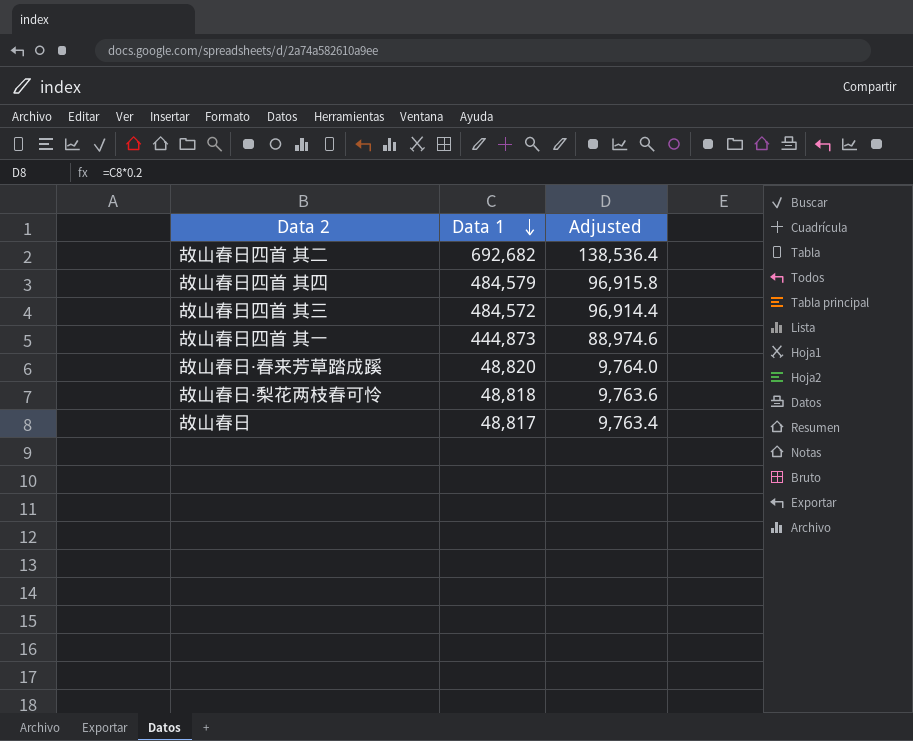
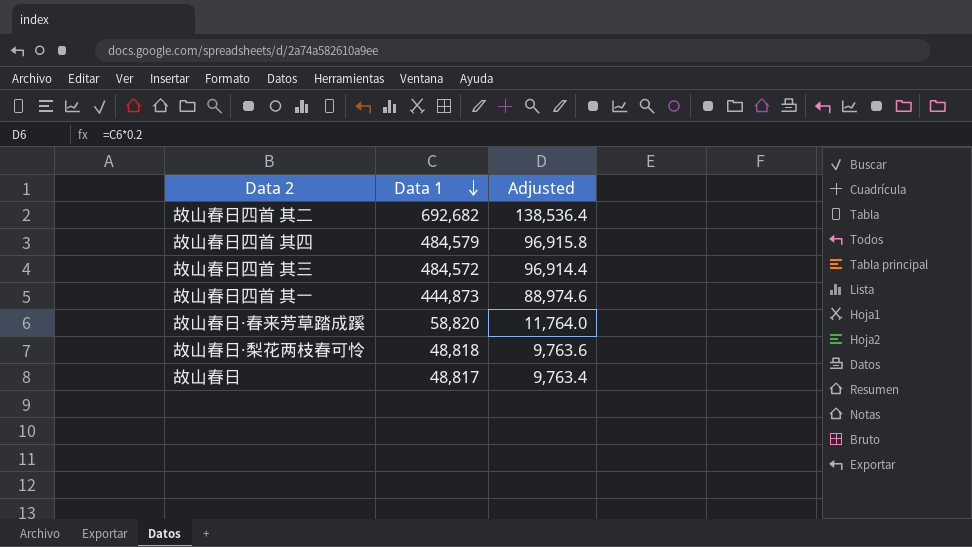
故山春日·春来芳草踏成蹊 | Data 1: 48,820 -> 58,820
故山春日·春来芳草踏成蹊 | Adjusted: 9,764.0 -> 11,764.0

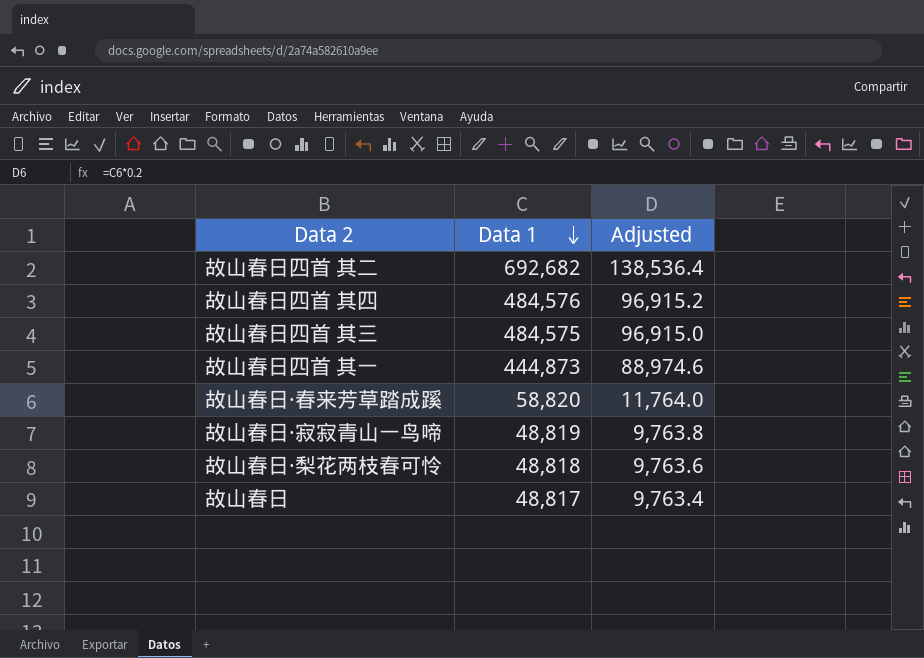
故山春日四首 其四 | Data 1: 484,579 -> 484,576
故山春日四首 其四 | Adjusted: 96,915.8 -> 96,915.2
故山春日四首 其三 | Data 1: 484,572 -> 484,575
故山春日四首 其三 | Adjusted: 96,914.4 -> 96,915.0
row 故山春日·寂寂青山一鸟啼: none -> 48,819 | 9,763.8

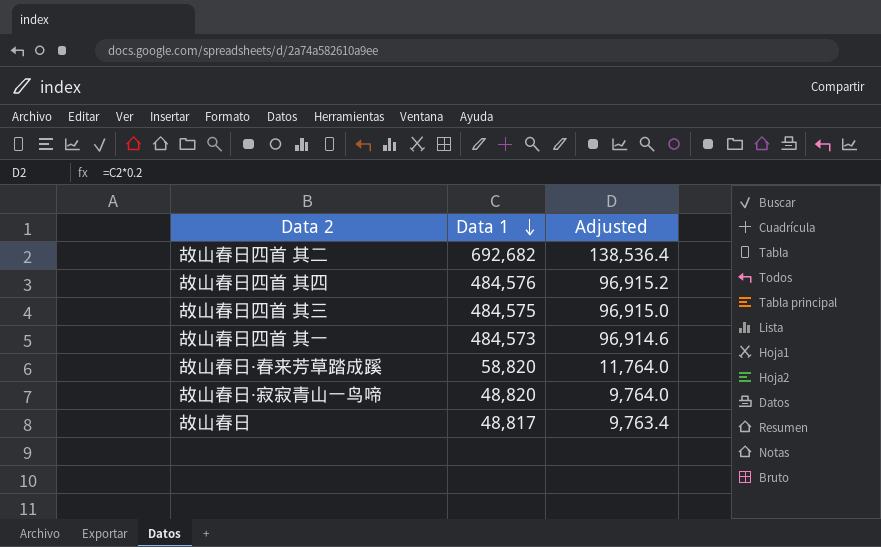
row 故山春日·梨花两枝春可怜: 48,818 | 9,763.6 -> none
故山春日四首 其一 | Data 1: 444,873 -> 484,573
故山春日四首 其一 | Adjusted: 88,974.6 -> 96,914.6
故山春日·寂寂青山一鸟啼 | Data 1: 48,819 -> 48,820
故山春日·寂寂青山一鸟啼 | Adjusted: 9,763.8 -> 9,764.0

